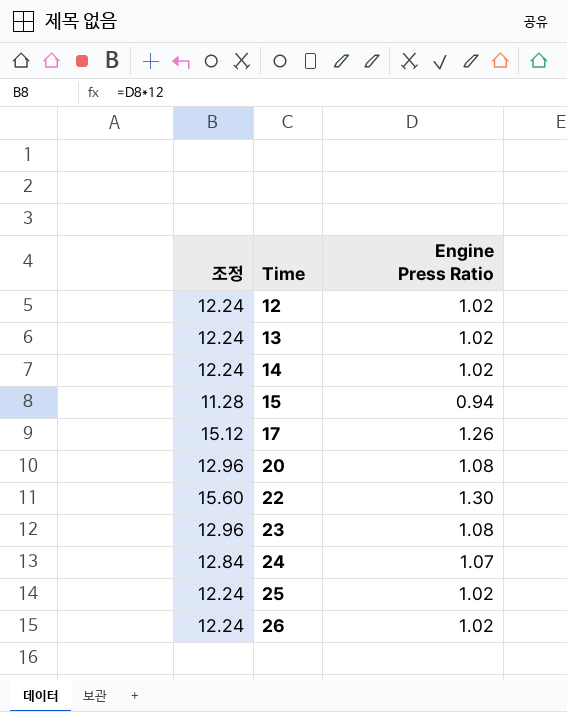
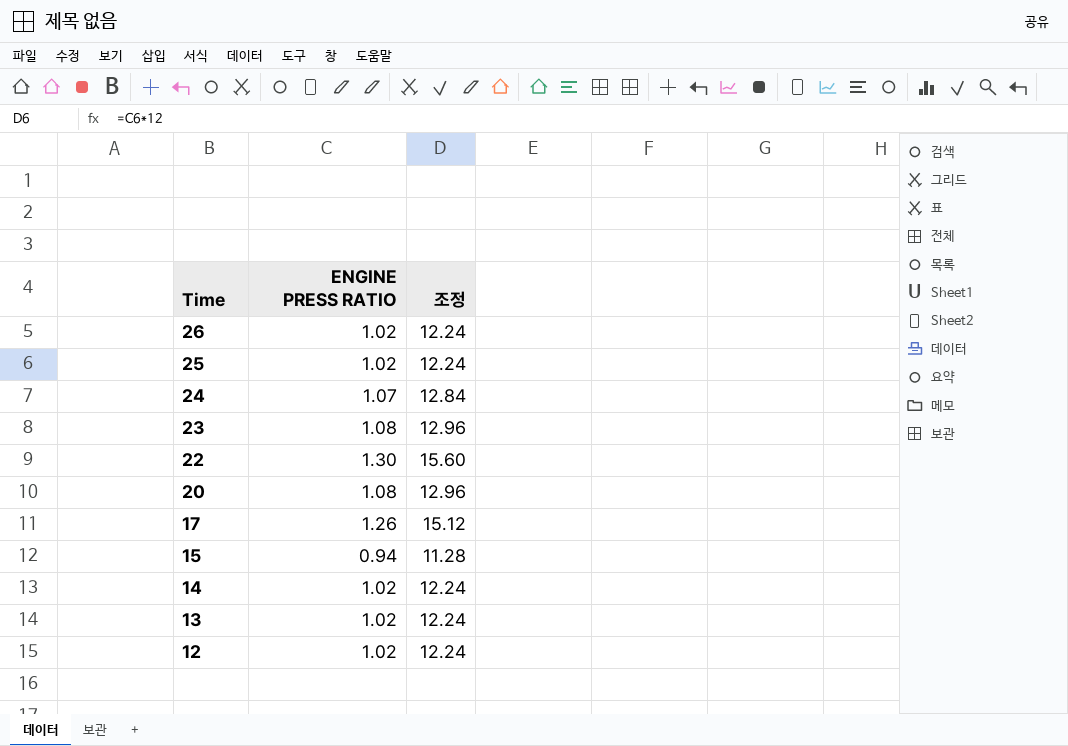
row order: Time ascending -> Time descending
column name: Engine Press Ratio -> ENGINE PRESS RATIO
column 조정 | position: 1 -> 3

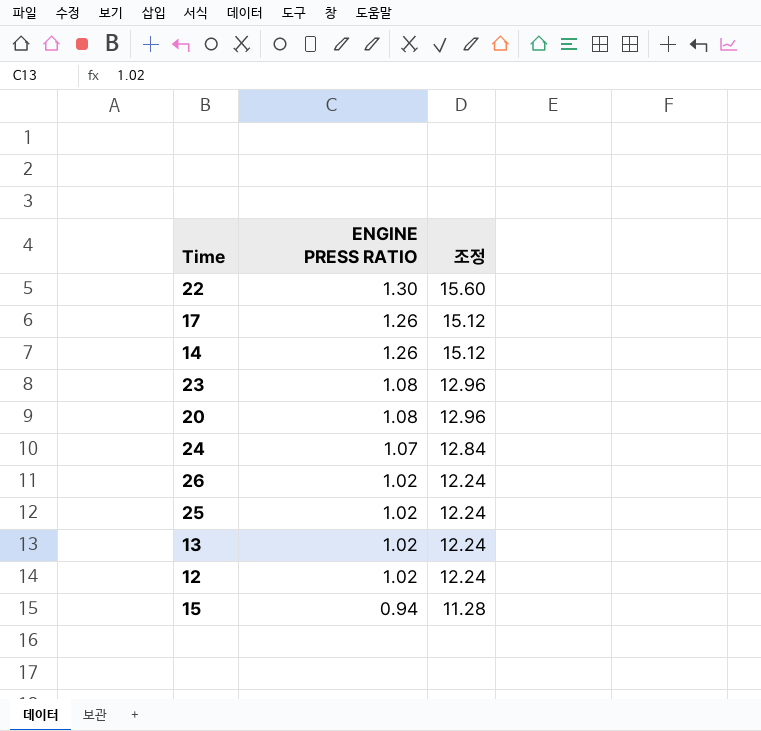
row order: Time descending -> ENGINE PRESS RATIO descending
14 | ENGINE PRESS RATIO: 1.02 -> 1.26
14 | 조정: 12.24 -> 15.12

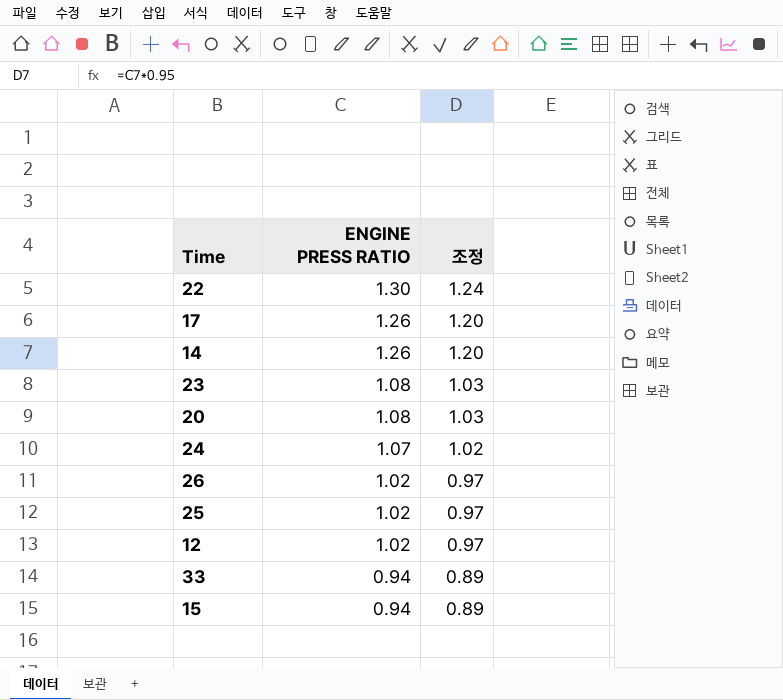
column 조정 | formula: [ENGINE PRESS RATIO] * 12 -> [ENGINE PRESS RATIO] * 0.95
row 13: 1.02 | 12.24 -> none
row 33: none -> 0.94 | 0.89

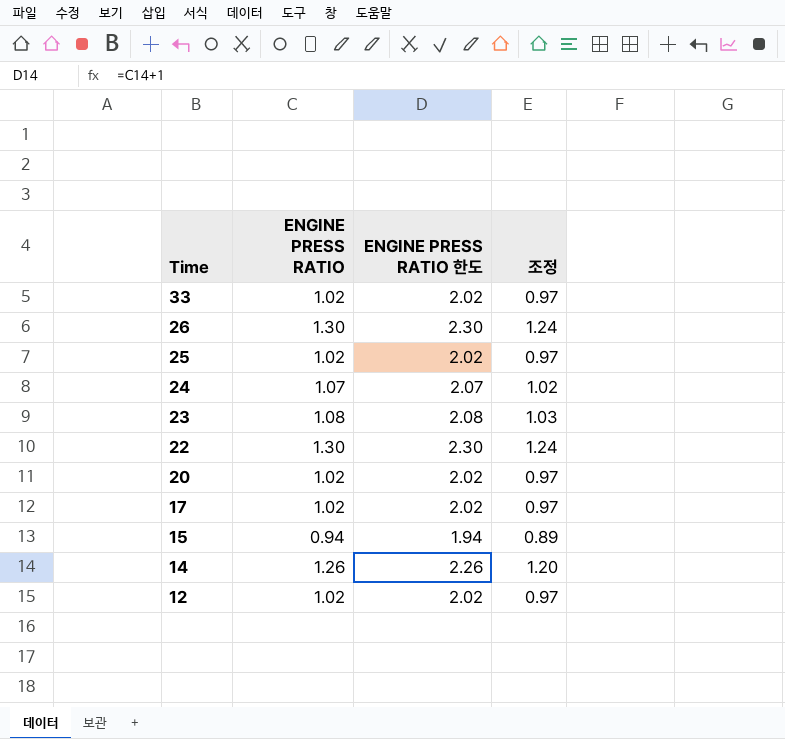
row order: ENGINE PRESS RATIO descending -> Time descending
column ENGINE PRESS RATIO 한도 | formula: none -> [ENGINE PRESS RATIO] + 1
33 | ENGINE PRESS RATIO: 0.94 -> 1.02
33 | 조정: 0.89 -> 0.97
26 | ENGINE PRESS RATIO: 1.02 -> 1.30
26 | 조정: 0.97 -> 1.24
20 | ENGINE PRESS RATIO: 1.08 -> 1.02
20 | 조정: 1.03 -> 0.97
17 | ENGINE PRESS RATIO: 1.26 -> 1.02
17 | 조정: 1.20 -> 0.97

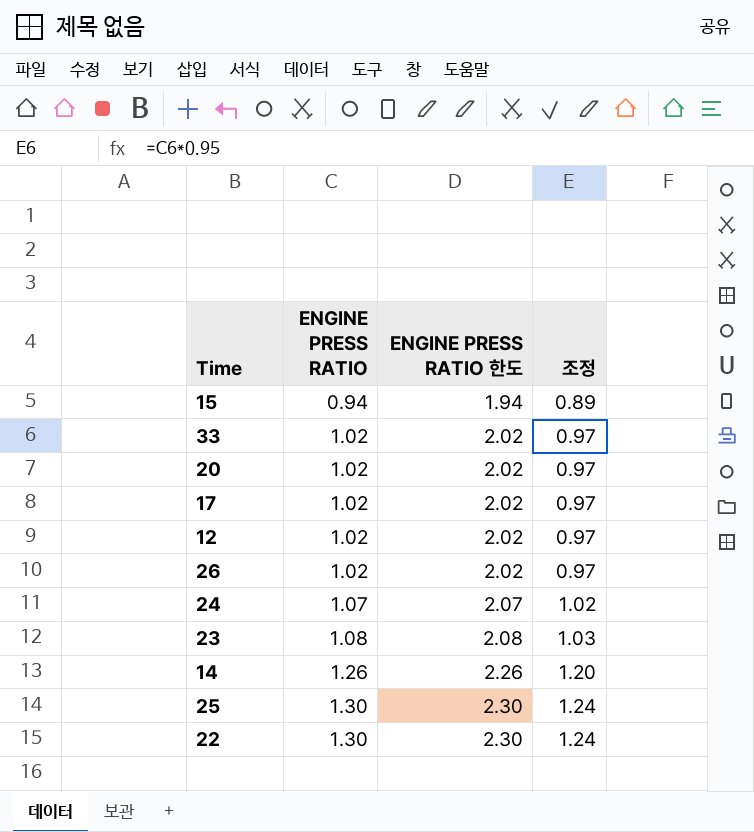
row order: Time descending -> ENGINE PRESS RATIO ascending
26 | ENGINE PRESS RATIO: 1.30 -> 1.02
26 | ENGINE PRESS RATIO 한도: 2.30 -> 2.02
26 | 조정: 1.24 -> 0.97
25 | ENGINE PRESS RATIO: 1.02 -> 1.30
25 | ENGINE PRESS RATIO 한도: 2.02 -> 2.30
25 | 조정: 0.97 -> 1.24

